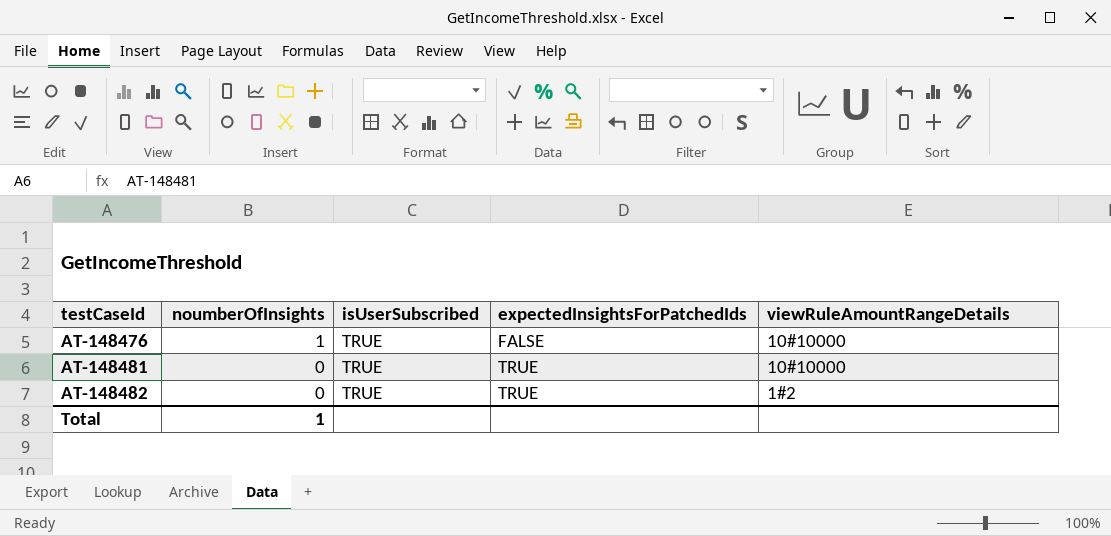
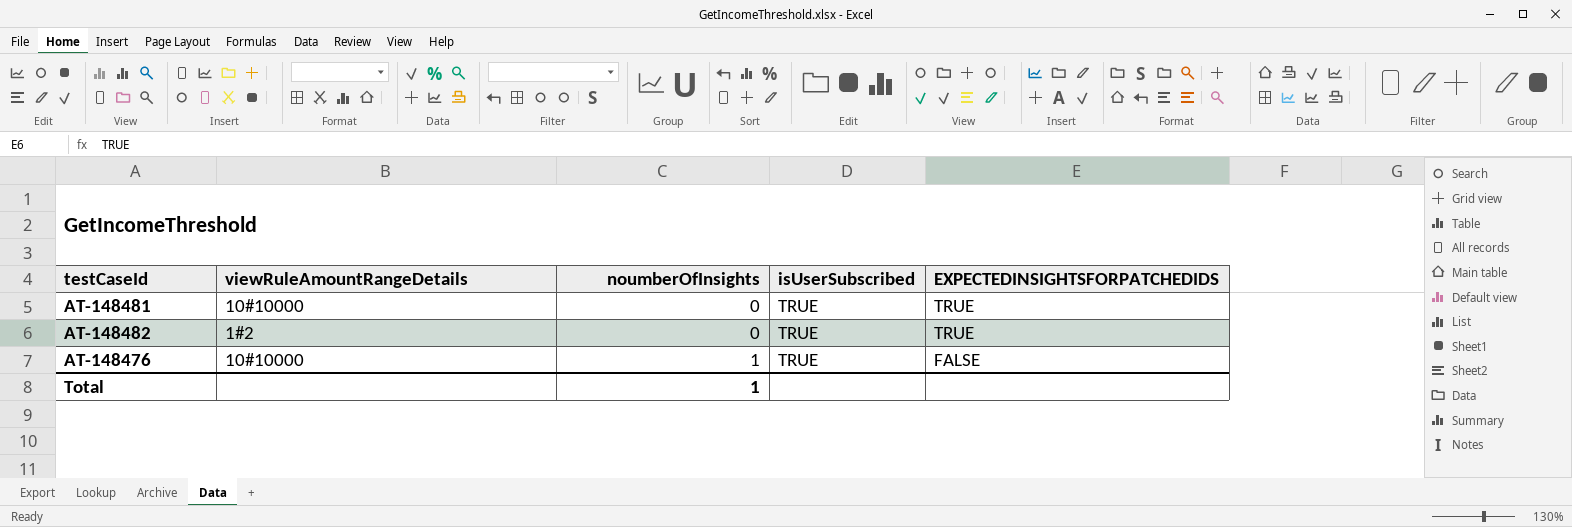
row order: testCaseId ascending -> noumberOfInsights ascending
column viewRuleAmountRangeDetails | position: 5 -> 2
column name: expectedInsightsForPatchedIds -> EXPECTEDINSIGHTSFORPATCHEDIDS

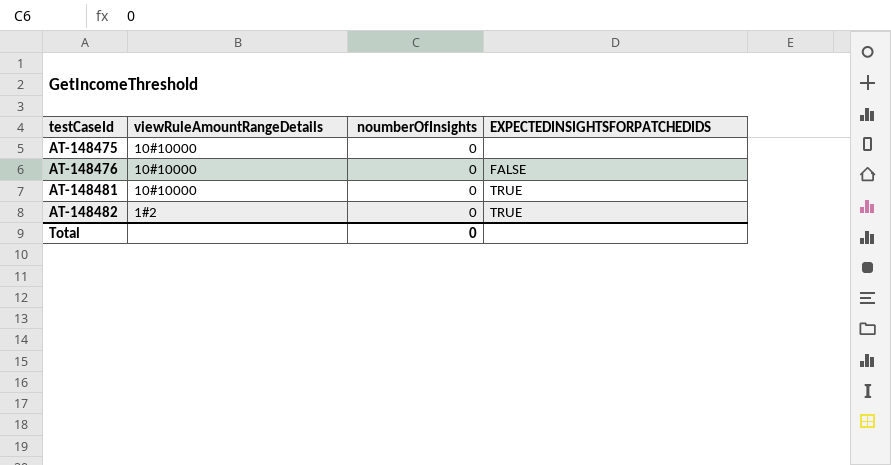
row order: noumberOfInsights ascending -> testCaseId ascending
column isUserSubscribed | position: 4 -> none
row AT-148475: none -> 10#10000 | 0 | none
AT-148476 | noumberOfInsights: 1 -> 0
Total | noumberOfInsights: 1 -> 0

